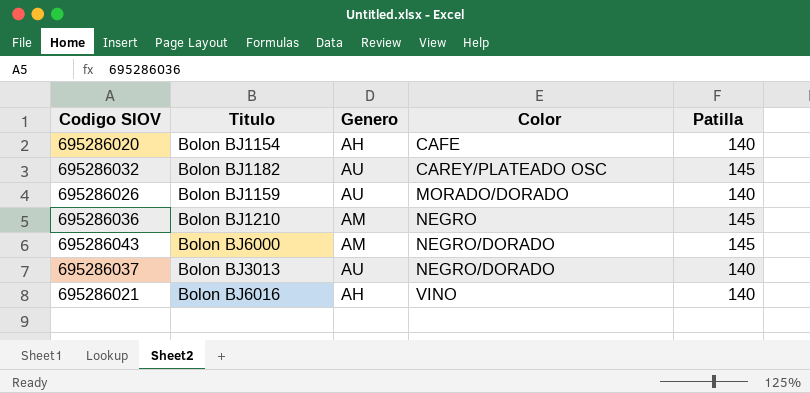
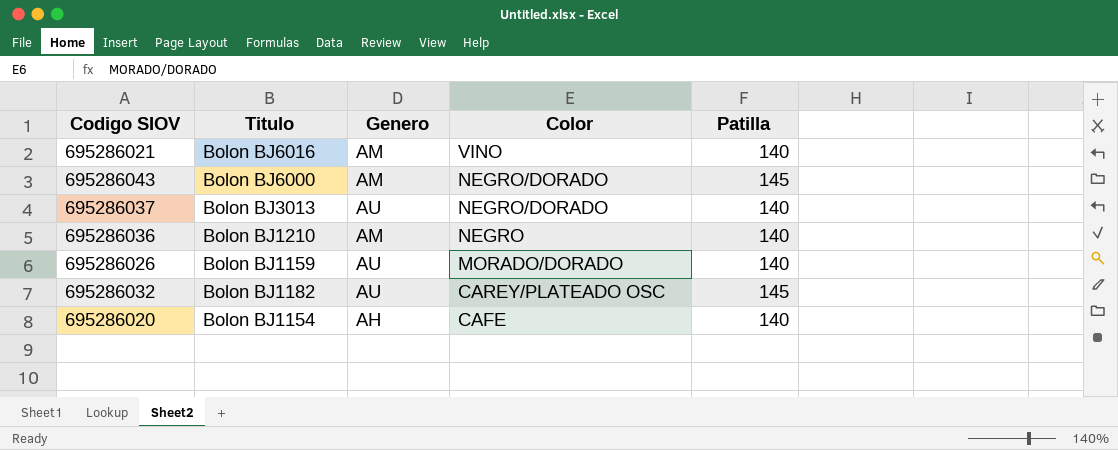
row order: Color ascending -> Color descending
695286021 | Genero: AH -> AM
695286036 | Patilla: 145 -> 140

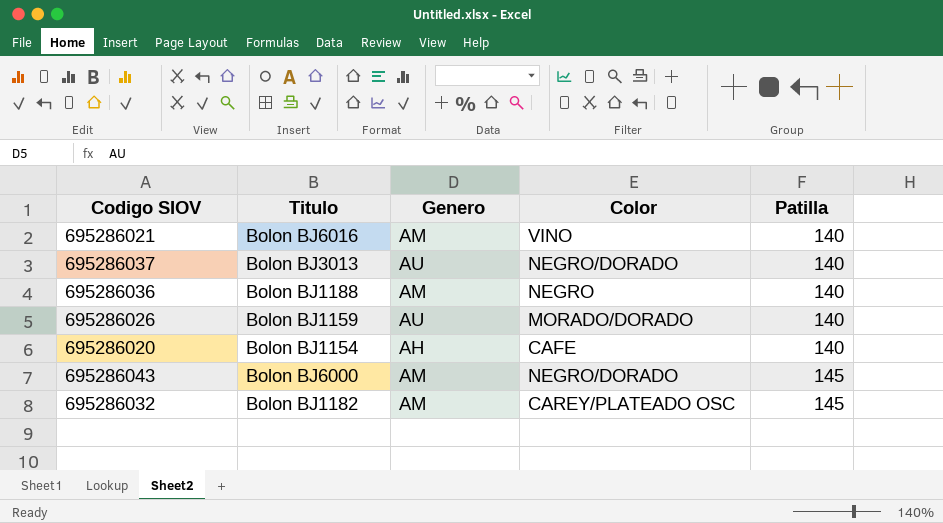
row order: Color descending -> Patilla ascending
695286036 | Titulo: Bolon BJ1210 -> Bolon BJ1188
695286032 | Genero: AU -> AM

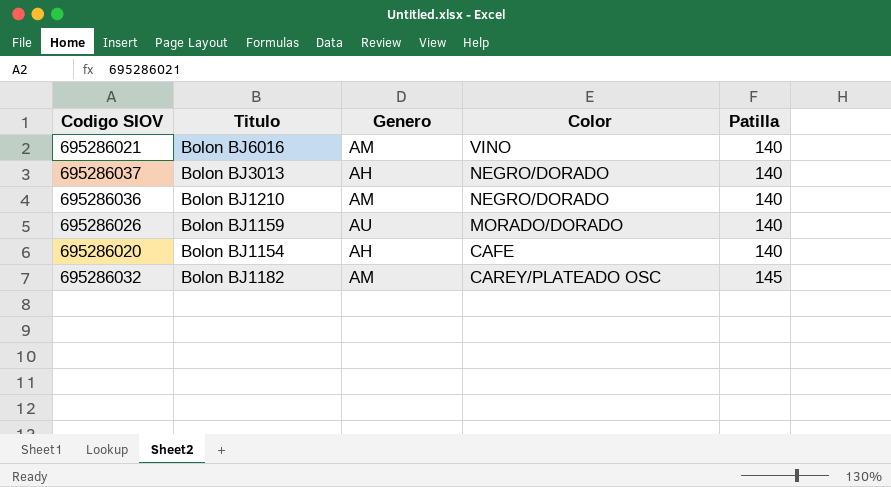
row 695286043: Bolon BJ6000 | AM | NEGRO/DORADO | 145 -> none
695286037 | Genero: AU -> AH
695286036 | Titulo: Bolon BJ1188 -> Bolon BJ1210
695286036 | Color: NEGRO -> NEGRO/DORADO

